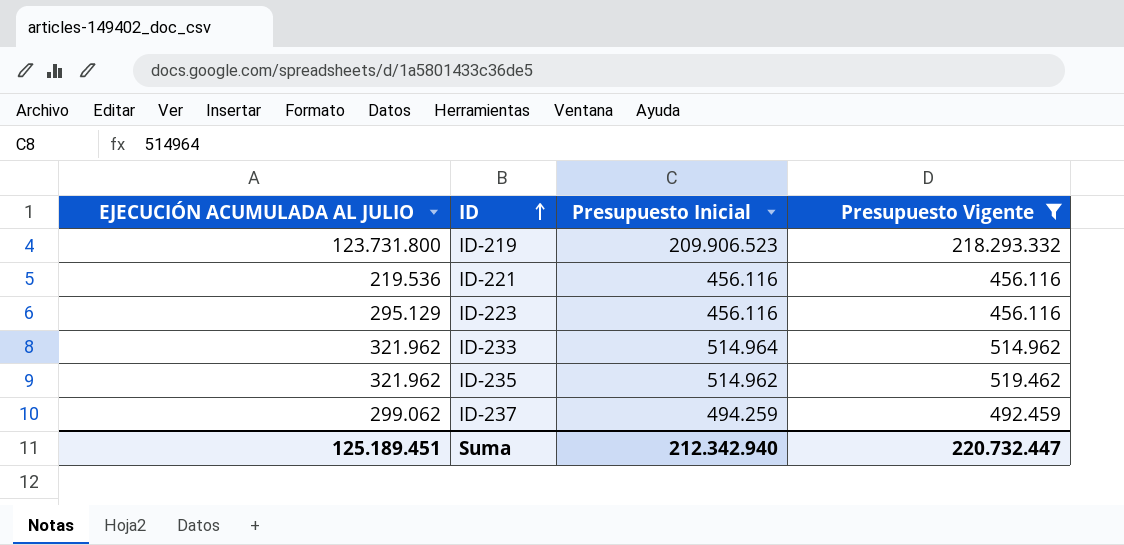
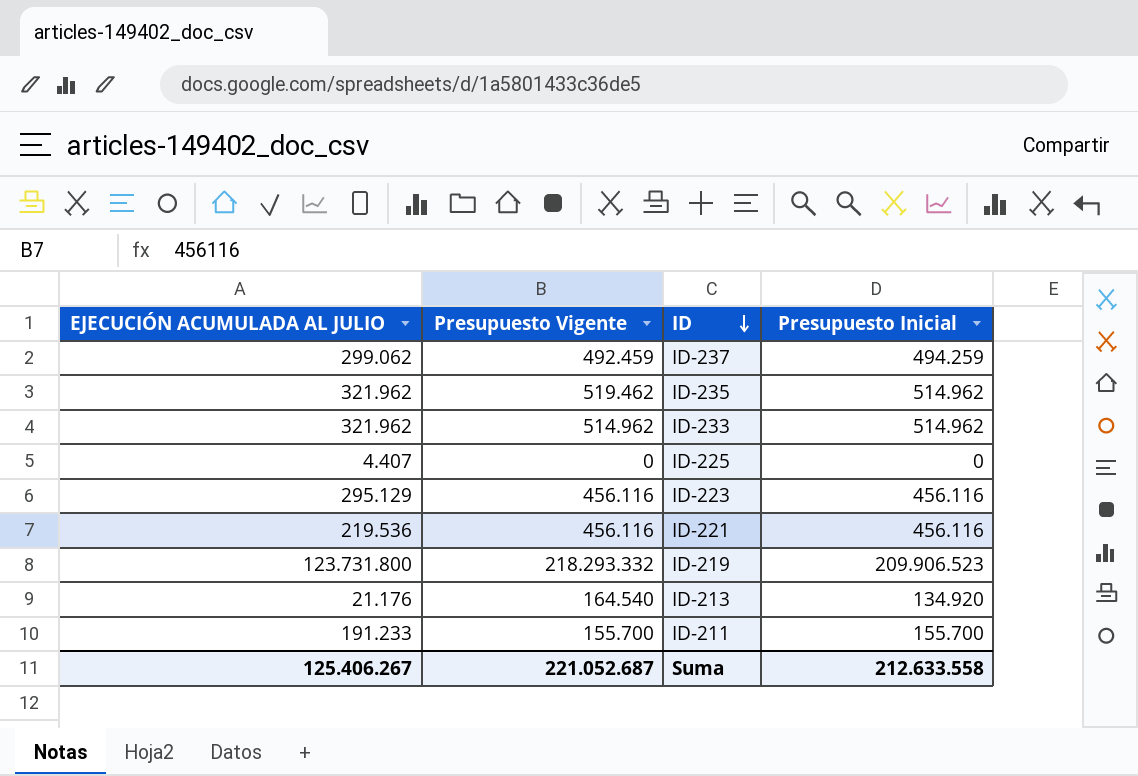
filter: Presupuesto Vigente >= 456.116 -> none
row order: ID ascending -> ID descending
column Presupuesto Vigente | position: 4 -> 2
ID-233 | Presupuesto Inicial: 514.964 -> 514.962
Suma | EJECUCIÓN ACUMULADA AL JULIO: 125.189.451 -> 125.406.267
Suma | Presupuesto Vigente: 220.732.447 -> 221.052.687
Suma | Presupuesto Inicial: 212.342.940 -> 212.633.558

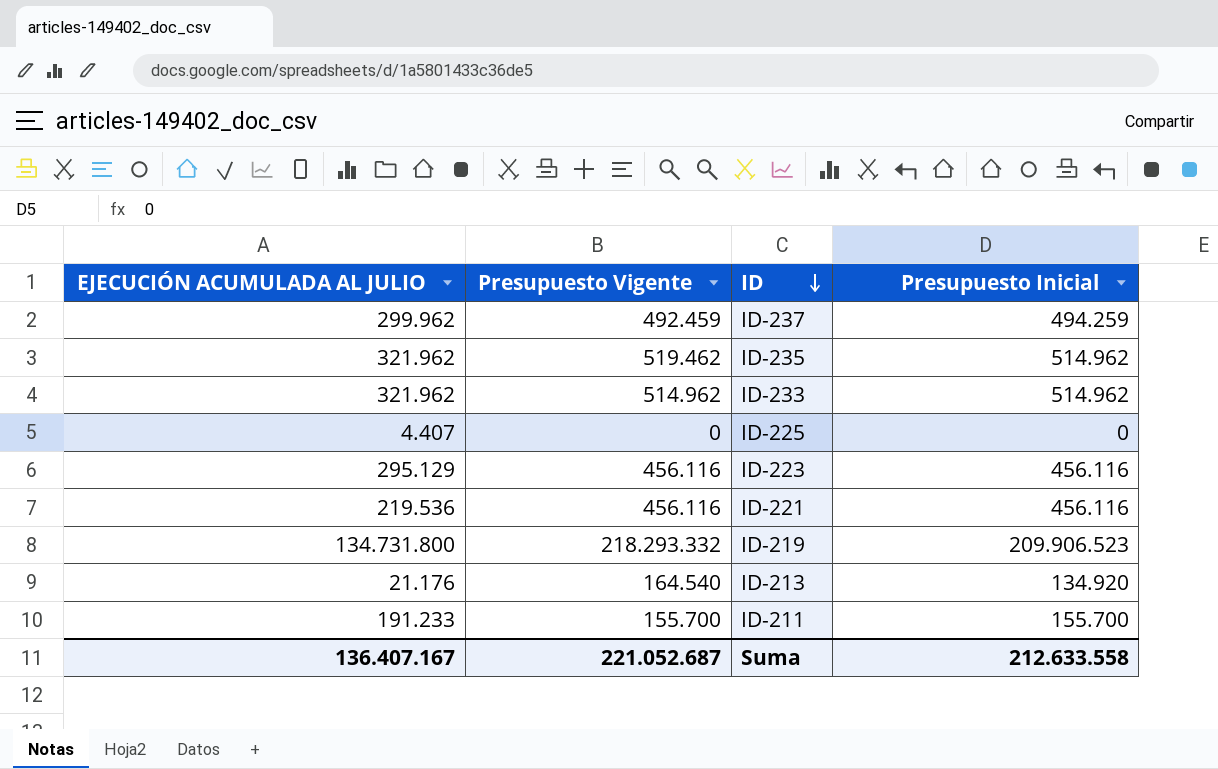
ID-237 | EJECUCIÓN ACUMULADA AL JULIO: 299.062 -> 299.962
ID-219 | EJECUCIÓN ACUMULADA AL JULIO: 123.731.800 -> 134.731.800
Suma | EJECUCIÓN ACUMULADA AL JULIO: 125.406.267 -> 136.407.167

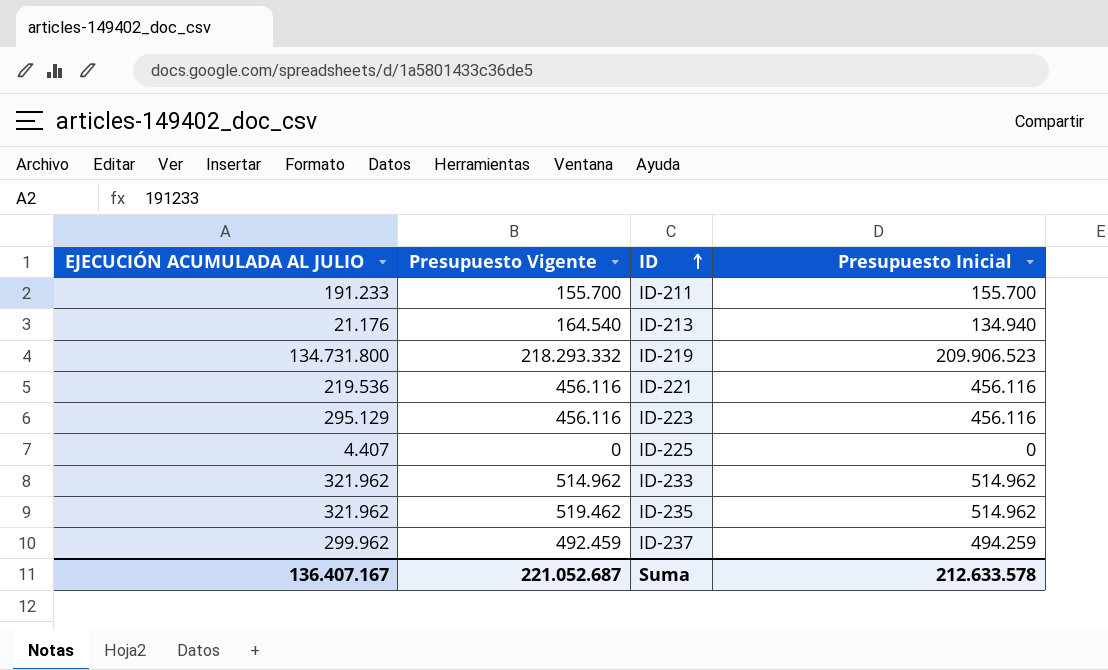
row order: ID descending -> ID ascending
ID-213 | Presupuesto Inicial: 134.920 -> 134.940
Suma | Presupuesto Inicial: 212.633.558 -> 212.633.578

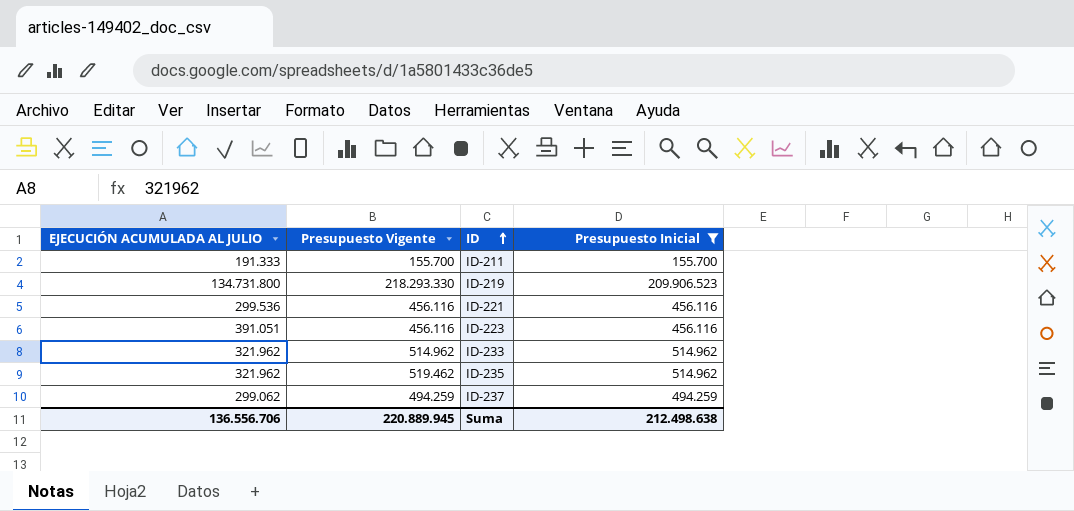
filter: none -> Presupuesto Inicial >= 155.700
ID-211 | EJECUCIÓN ACUMULADA AL JULIO: 191.233 -> 191.333
ID-219 | Presupuesto Vigente: 218.293.332 -> 218.293.330
ID-221 | EJECUCIÓN ACUMULADA AL JULIO: 219.536 -> 299.536
ID-223 | EJECUCIÓN ACUMULADA AL JULIO: 295.129 -> 391.051
ID-237 | EJECUCIÓN ACUMULADA AL JULIO: 299.962 -> 299.062
ID-237 | Presupuesto Vigente: 492.459 -> 494.259
Suma | EJECUCIÓN ACUMULADA AL JULIO: 136.407.167 -> 136.556.706
Suma | Presupuesto Vigente: 221.052.687 -> 220.889.945
Suma | Presupuesto Inicial: 212.633.578 -> 212.498.638

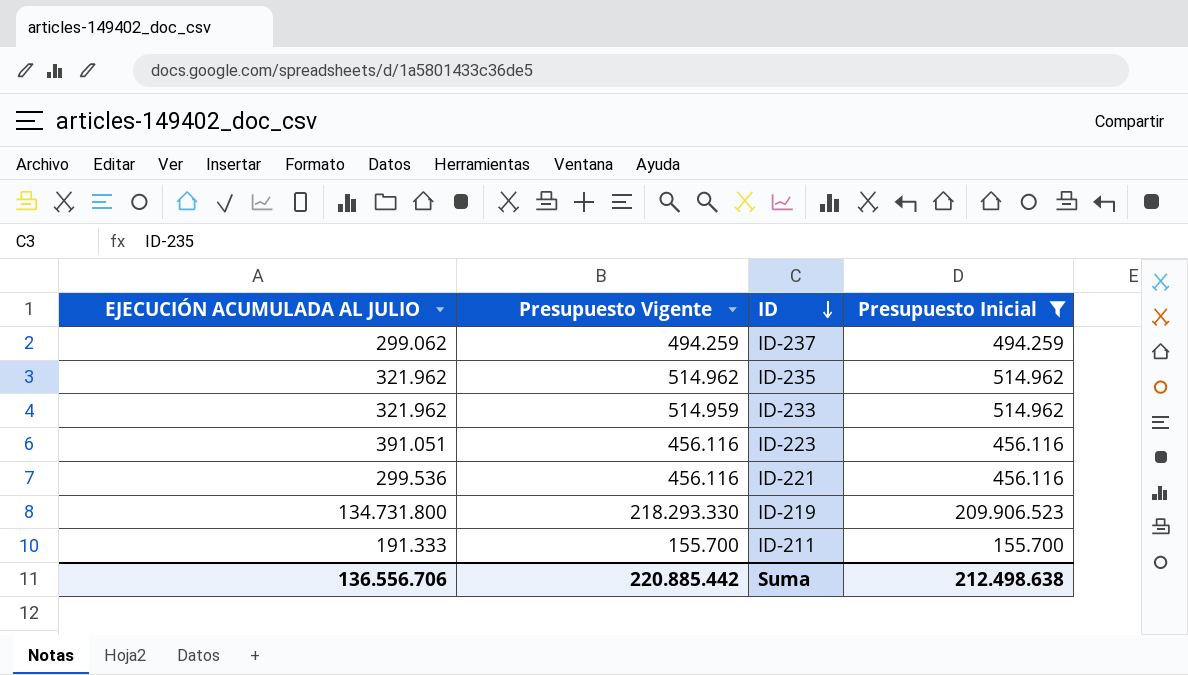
row order: ID ascending -> ID descending
ID-235 | Presupuesto Vigente: 519.462 -> 514.962
ID-233 | Presupuesto Vigente: 514.962 -> 514.959
Suma | Presupuesto Vigente: 220.889.945 -> 220.885.442

